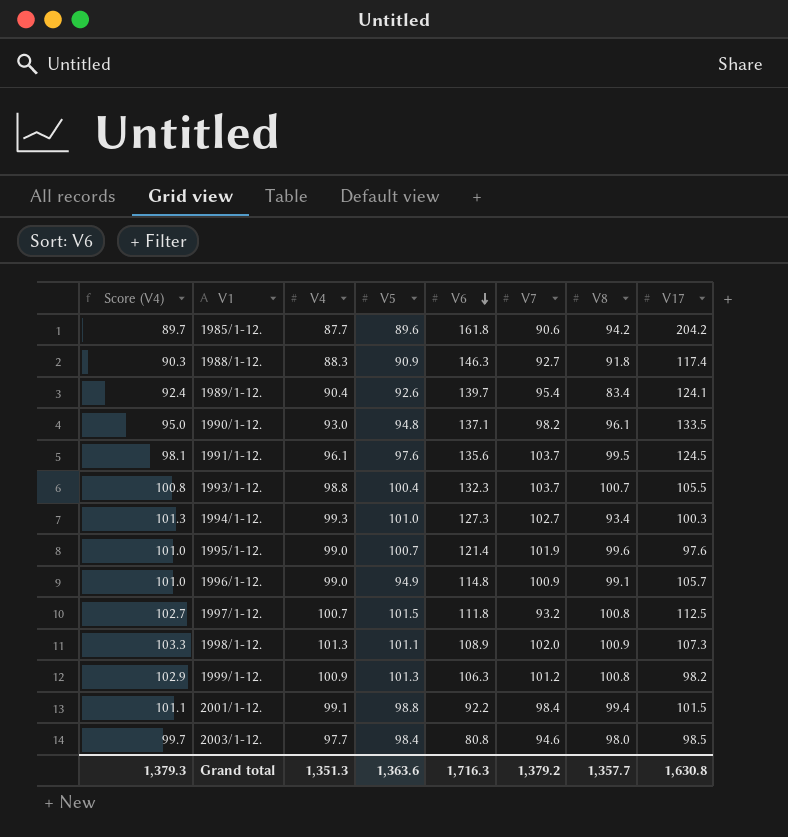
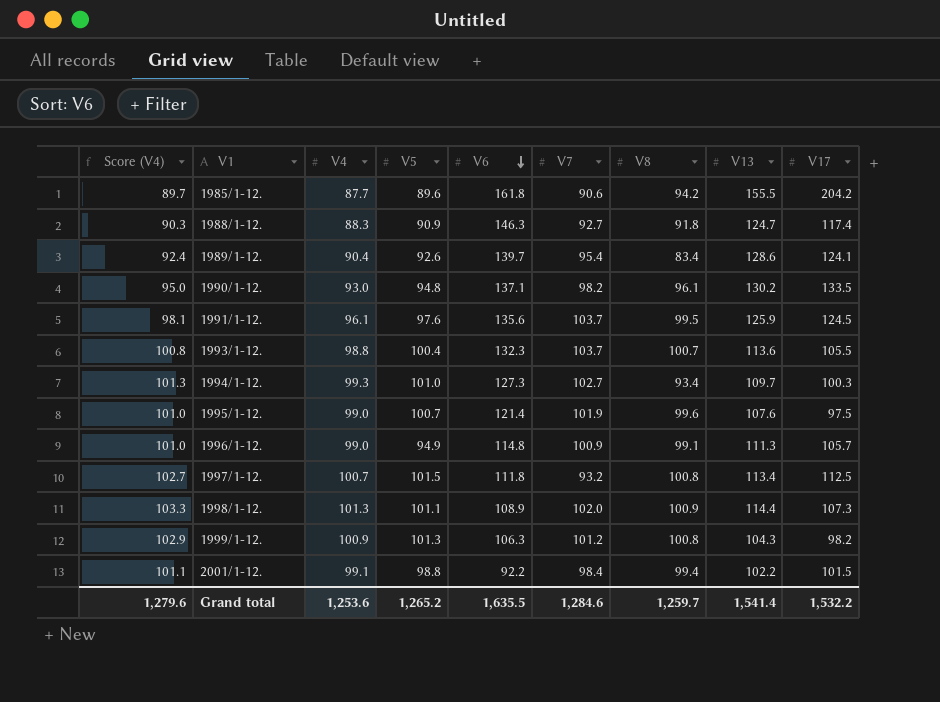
column V13 | position: none -> 8
row 2003/1-12.: 99.7 | 97.7 | 98.4 | 80.8 | 94.6 | 98.0 | 98.5 -> none
1995/1-12. | V17: 97.6 -> 97.5
Grand total | Score (V4): 1,379.3 -> 1,279.6
Grand total | V4: 1,351.3 -> 1,253.6
Grand total | V5: 1,363.6 -> 1,265.2
Grand total | V6: 1,716.3 -> 1,635.5
Grand total | V7: 1,379.2 -> 1,284.6
Grand total | V8: 1,357.7 -> 1,259.7
Grand total | V17: 1,630.8 -> 1,532.2

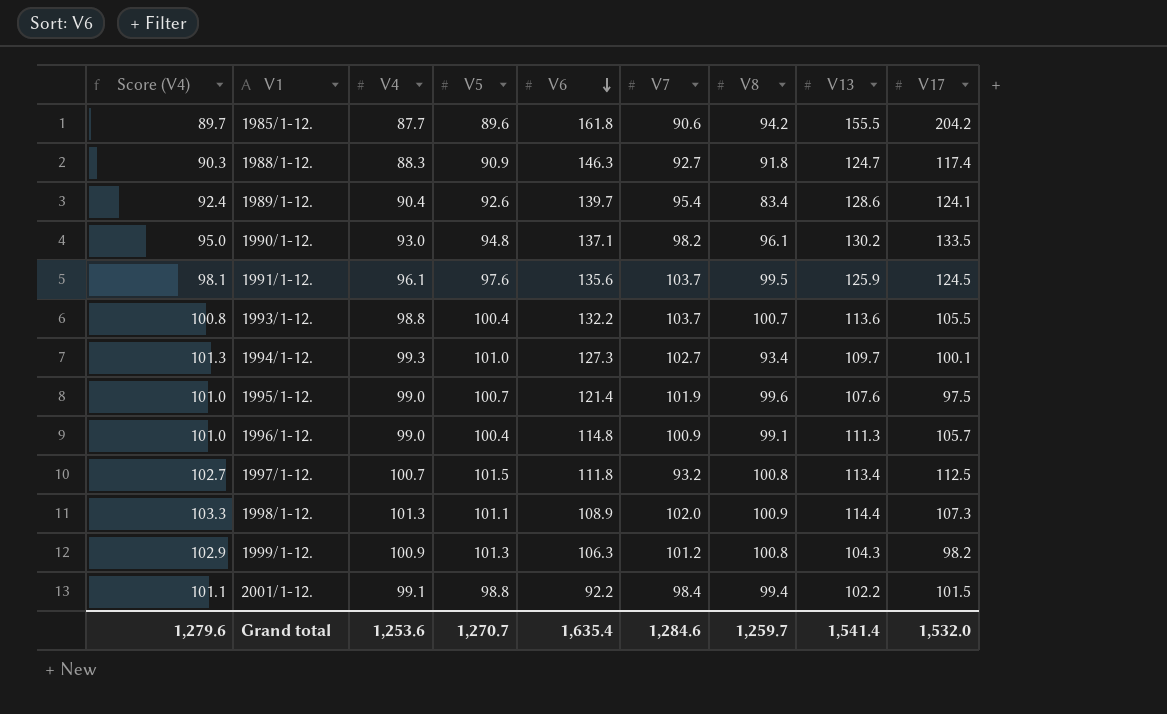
1993/1-12. | V6: 132.3 -> 132.2
1994/1-12. | V17: 100.3 -> 100.1
1996/1-12. | V5: 94.9 -> 100.4
Grand total | V5: 1,265.2 -> 1,270.7
Grand total | V6: 1,635.5 -> 1,635.4
Grand total | V17: 1,532.2 -> 1,532.0

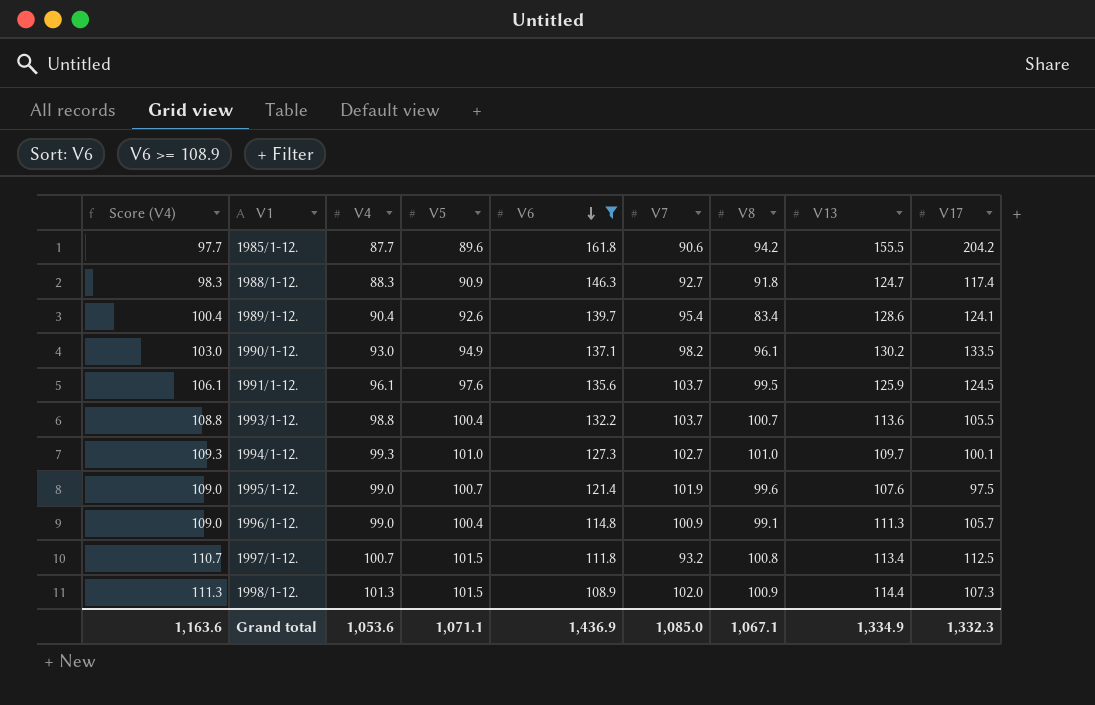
filter: none -> V6 >= 108.9
column Score (V4) | formula: [V4] + 2 -> [V4] + 10
1990/1-12. | V5: 94.8 -> 94.9
1994/1-12. | V8: 93.4 -> 101.0
1998/1-12. | V5: 101.1 -> 101.5
Grand total | Score (V4): 1,279.6 -> 1,163.6
Grand total | V4: 1,253.6 -> 1,053.6
Grand total | V5: 1,270.7 -> 1,071.1
Grand total | V6: 1,635.4 -> 1,436.9
Grand total | V7: 1,284.6 -> 1,085.0
Grand total | V8: 1,259.7 -> 1,067.1
Grand total | V13: 1,541.4 -> 1,334.9
Grand total | V17: 1,532.0 -> 1,332.3

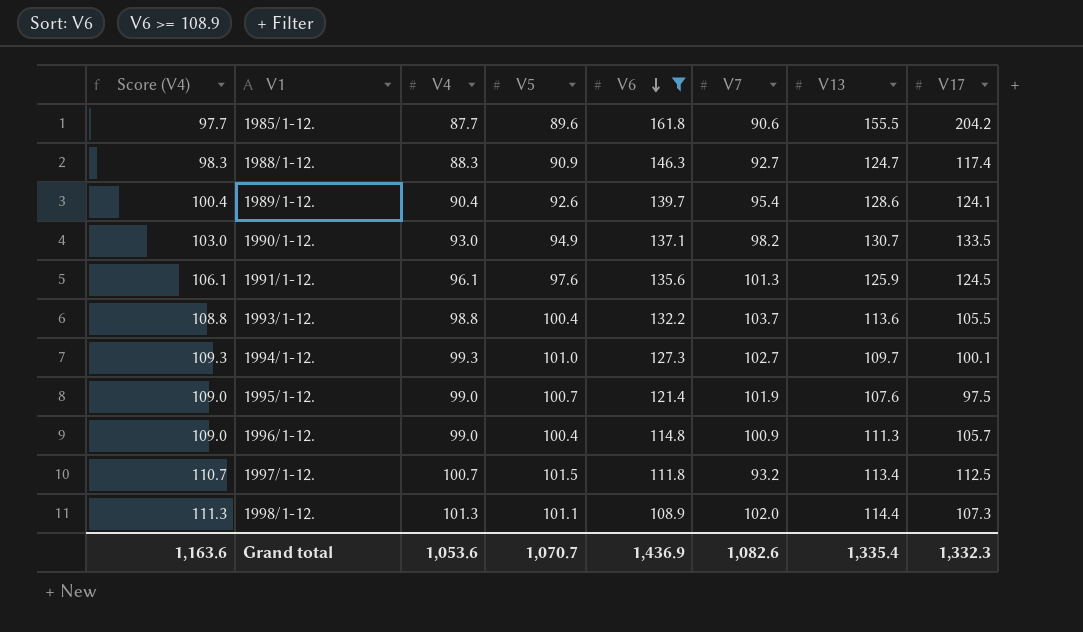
column V8 | position: 7 -> none
1990/1-12. | V13: 130.2 -> 130.7
1991/1-12. | V7: 103.7 -> 101.3
1998/1-12. | V5: 101.5 -> 101.1
Grand total | V5: 1,071.1 -> 1,070.7
Grand total | V7: 1,085.0 -> 1,082.6
Grand total | V13: 1,334.9 -> 1,335.4

